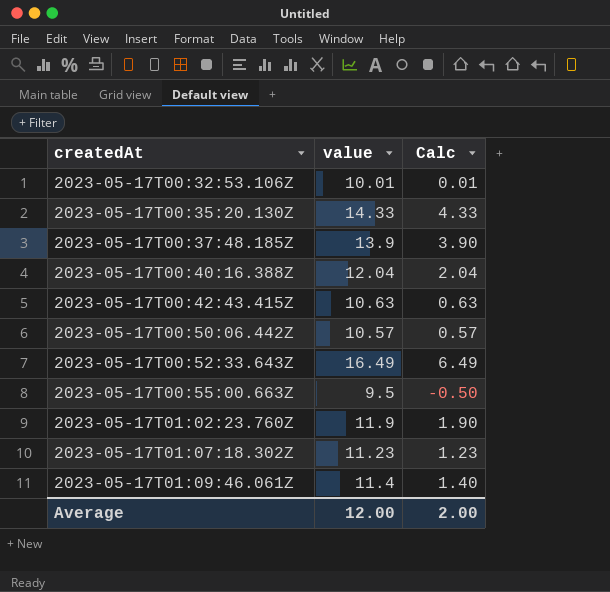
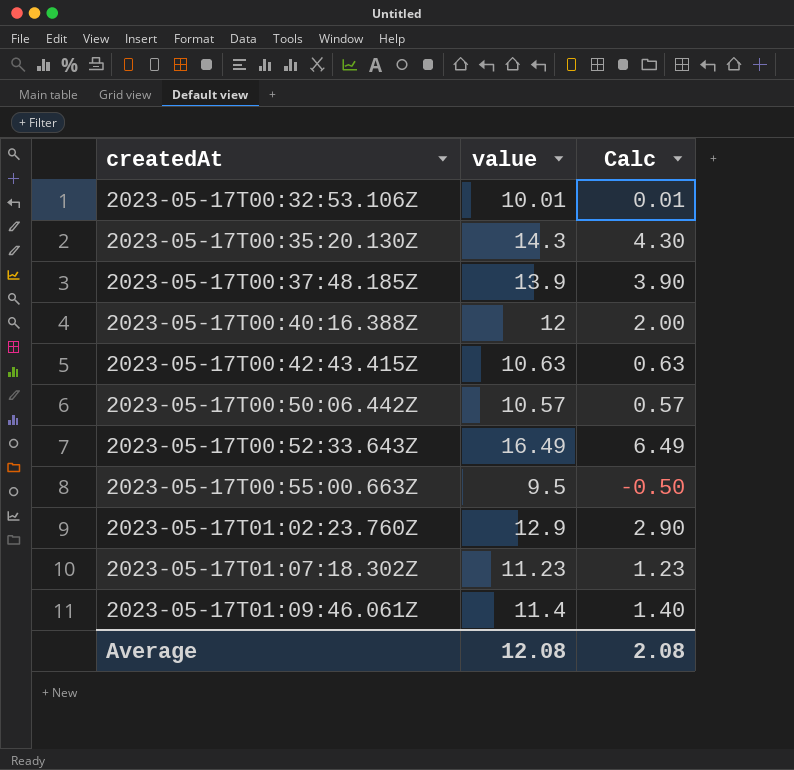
2023-05-17T00:35:20.130Z | value: 14.33 -> 14.3
2023-05-17T00:35:20.130Z | Calc: 4.33 -> 4.30
2023-05-17T00:40:16.388Z | value: 12.04 -> 12
2023-05-17T00:40:16.388Z | Calc: 2.04 -> 2.00
2023-05-17T01:02:23.760Z | value: 11.9 -> 12.9
2023-05-17T01:02:23.760Z | Calc: 1.90 -> 2.90
Average | value: 12.00 -> 12.08
Average | Calc: 2.00 -> 2.08

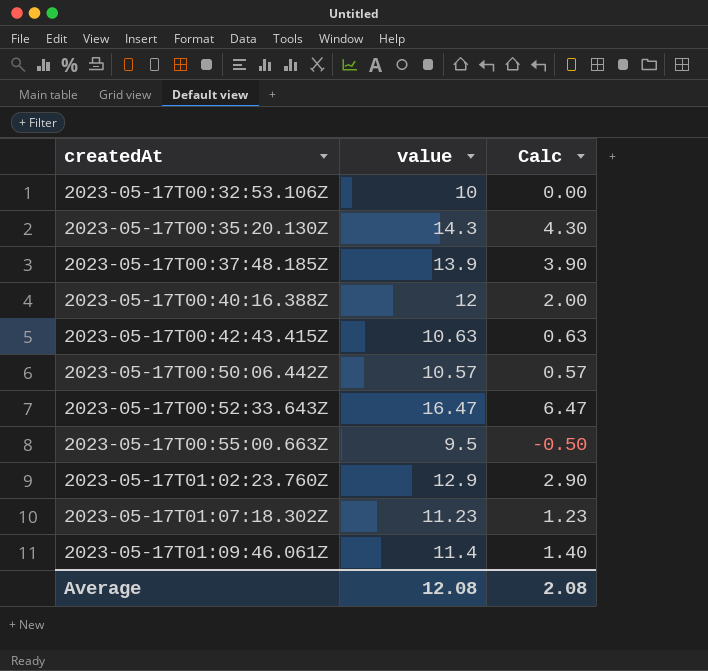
2023-05-17T00:32:53.106Z | value: 10.01 -> 10
2023-05-17T00:32:53.106Z | Calc: 0.01 -> 0.00
2023-05-17T00:52:33.643Z | value: 16.49 -> 16.47
2023-05-17T00:52:33.643Z | Calc: 6.49 -> 6.47

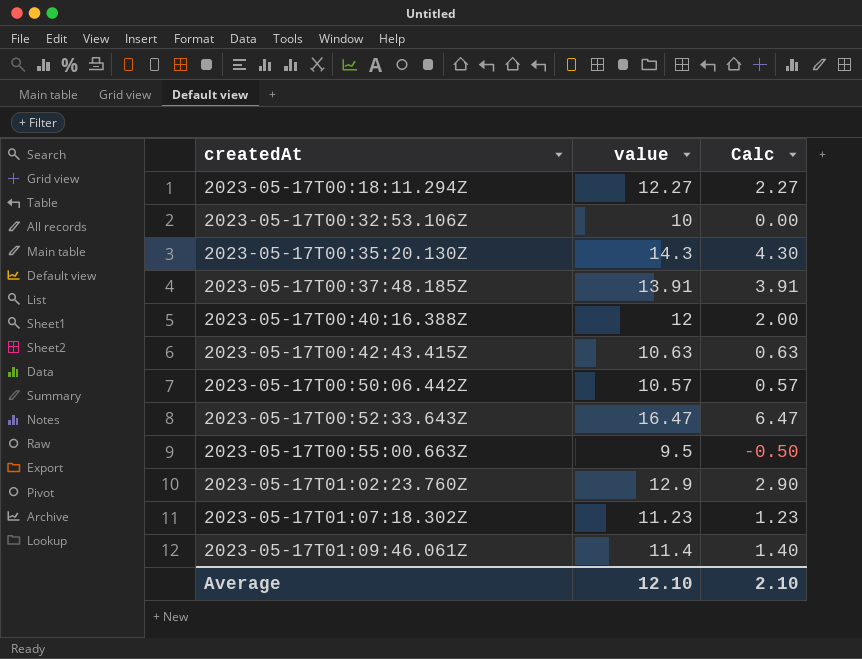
row 2023-05-17T00:18:11.294Z: none -> 12.27 | 2.27
2023-05-17T00:37:48.185Z | value: 13.9 -> 13.91
2023-05-17T00:37:48.185Z | Calc: 3.90 -> 3.91
Average | value: 12.08 -> 12.10
Average | Calc: 2.08 -> 2.10

